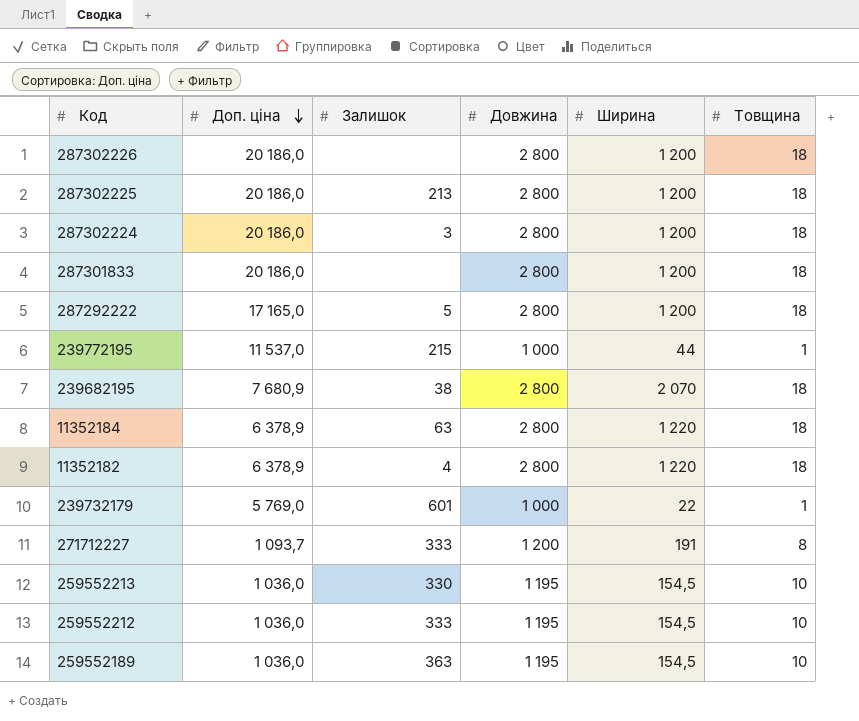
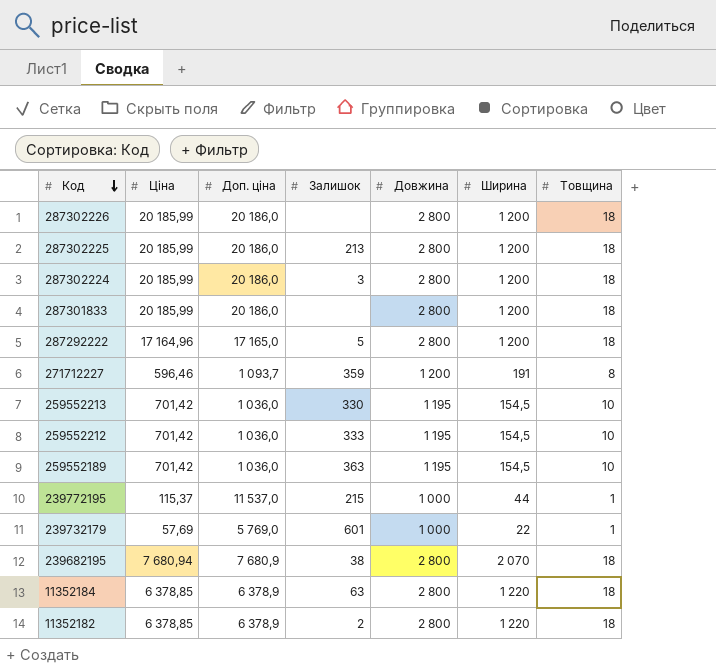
row order: Доп. ціна descending -> Код descending
column Ціна | position: none -> 2
271712227 | Залишок: 333 -> 359
11352182 | Залишок: 4 -> 2

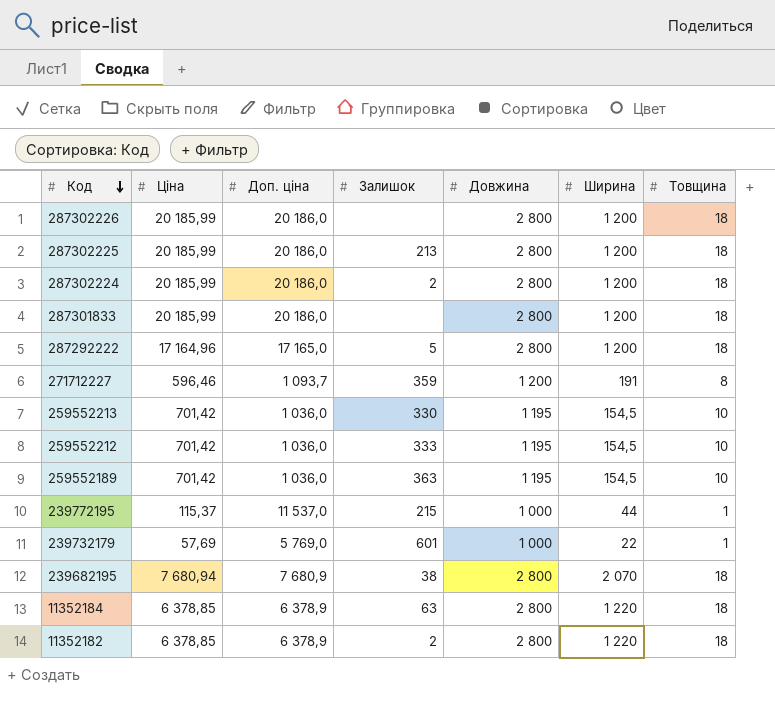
287302224 | Залишок: 3 -> 2

